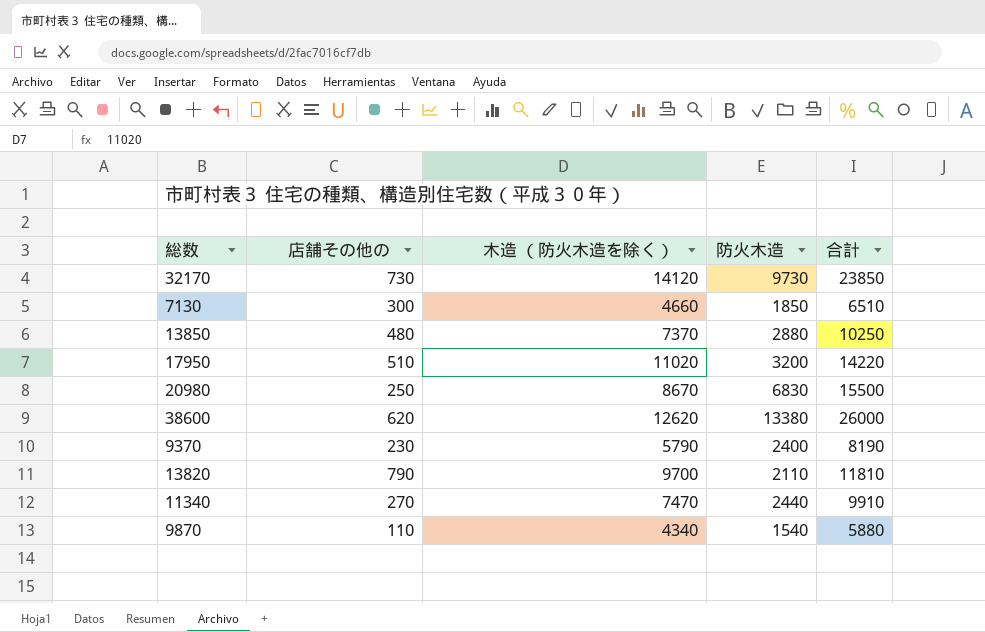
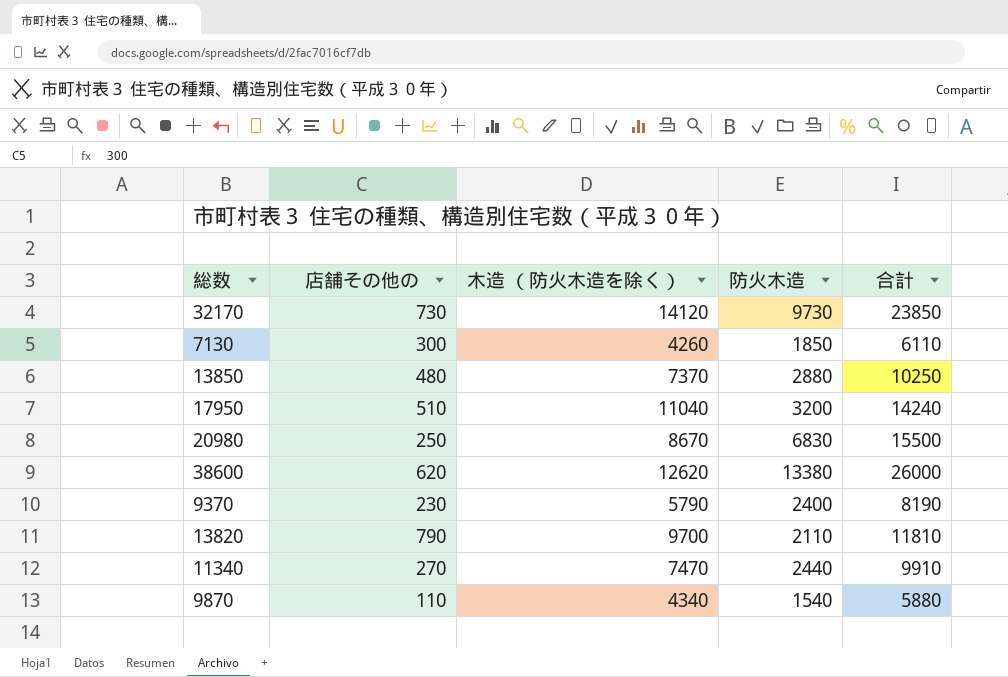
7130 | 木造 （防火木造を除く）: 4660 -> 4260
7130 | 合計: 6510 -> 6110
17950 | 木造 （防火木造を除く）: 11020 -> 11040
17950 | 合計: 14220 -> 14240

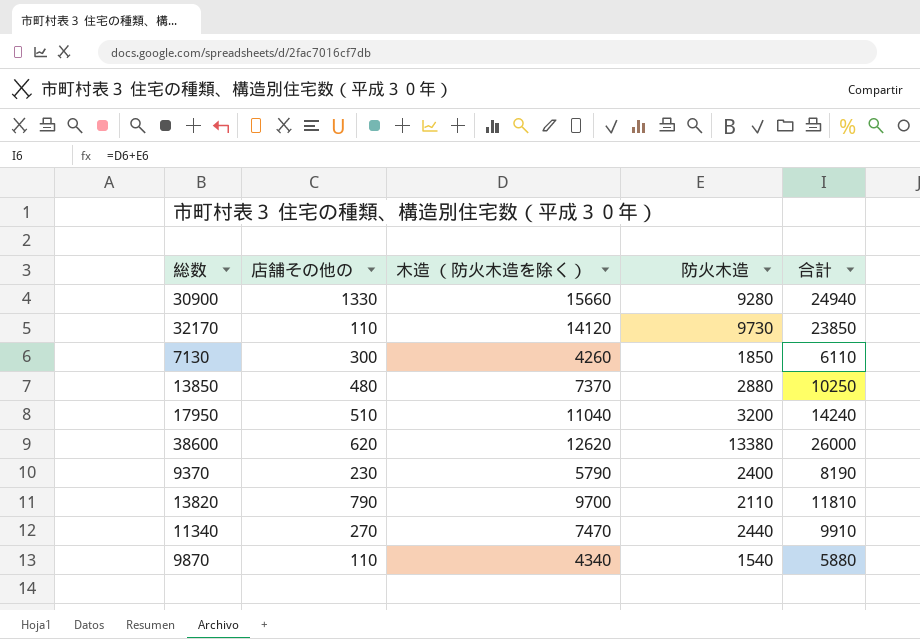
row 20980: 250 | 8670 | 6830 | 15500 -> none
row 30900: none -> 1330 | 15660 | 9280 | 24940
32170 | 店舗その他の: 730 -> 110

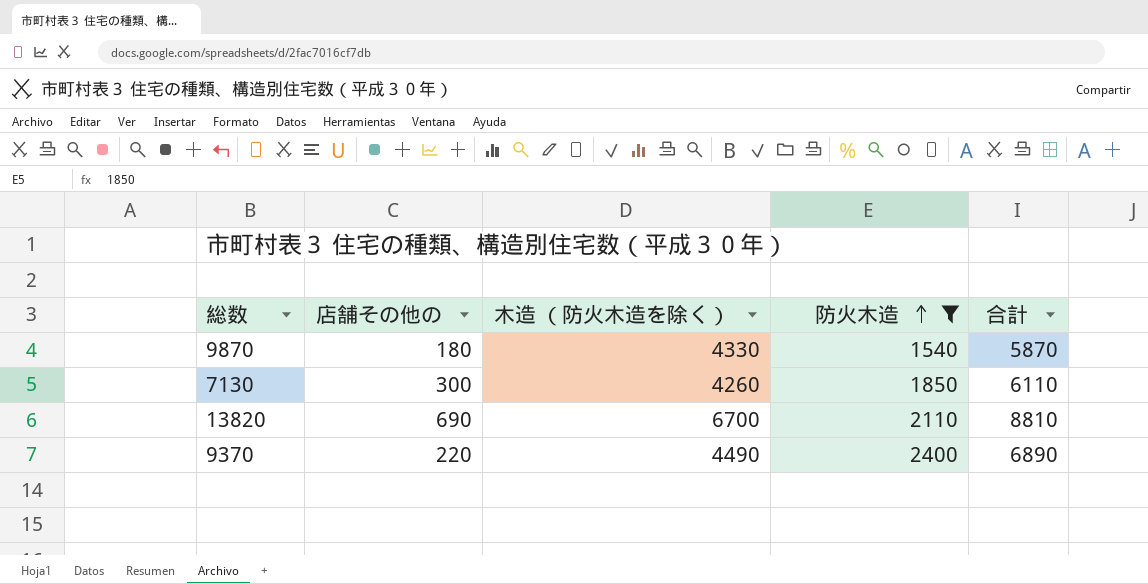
filter: none -> 防火木造 <= 2400
row order: none -> 防火木造 ascending
9870 | 店舗その他の: 110 -> 180
9870 | 木造 （防火木造を除く）: 4340 -> 4330
9870 | 合計: 5880 -> 5870
13820 | 店舗その他の: 790 -> 690
13820 | 木造 （防火木造を除く）: 9700 -> 6700
13820 | 合計: 11810 -> 8810
9370 | 店舗その他の: 230 -> 220
9370 | 木造 （防火木造を除く）: 5790 -> 4490
9370 | 合計: 8190 -> 6890

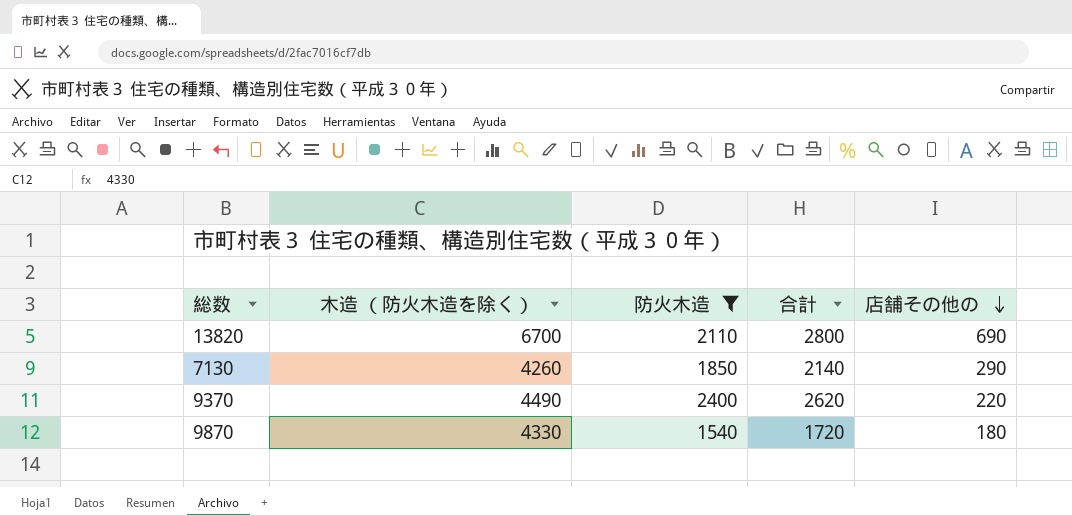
row order: 防火木造 ascending -> 店舗その他の descending
column 合計 | formula: [木造 （防火木造を除く）] + [防火木造] -> [防火木造] + [店舗その他の]
column 店舗その他の | position: 2 -> 5
7130 | 店舗その他の: 300 -> 290

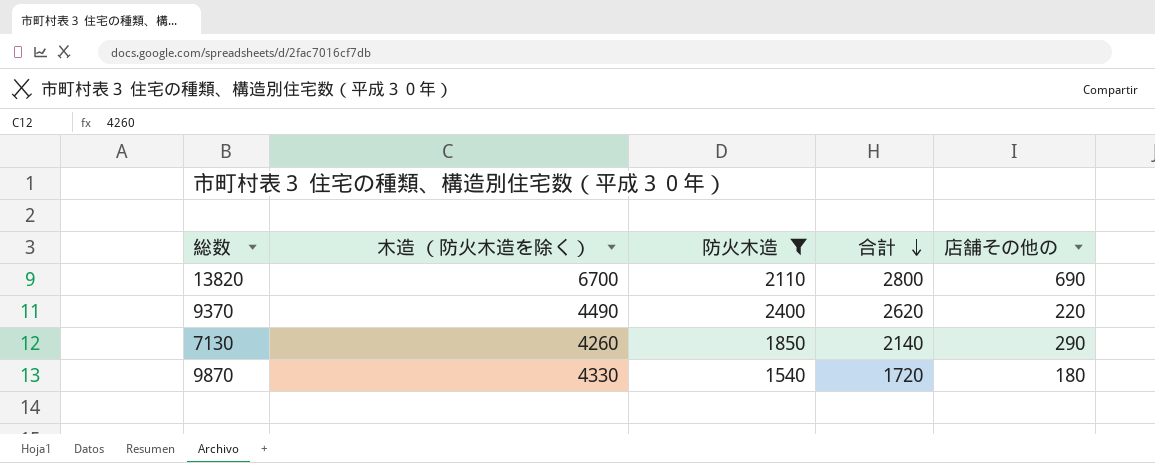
row order: 店舗その他の descending -> 合計 descending

